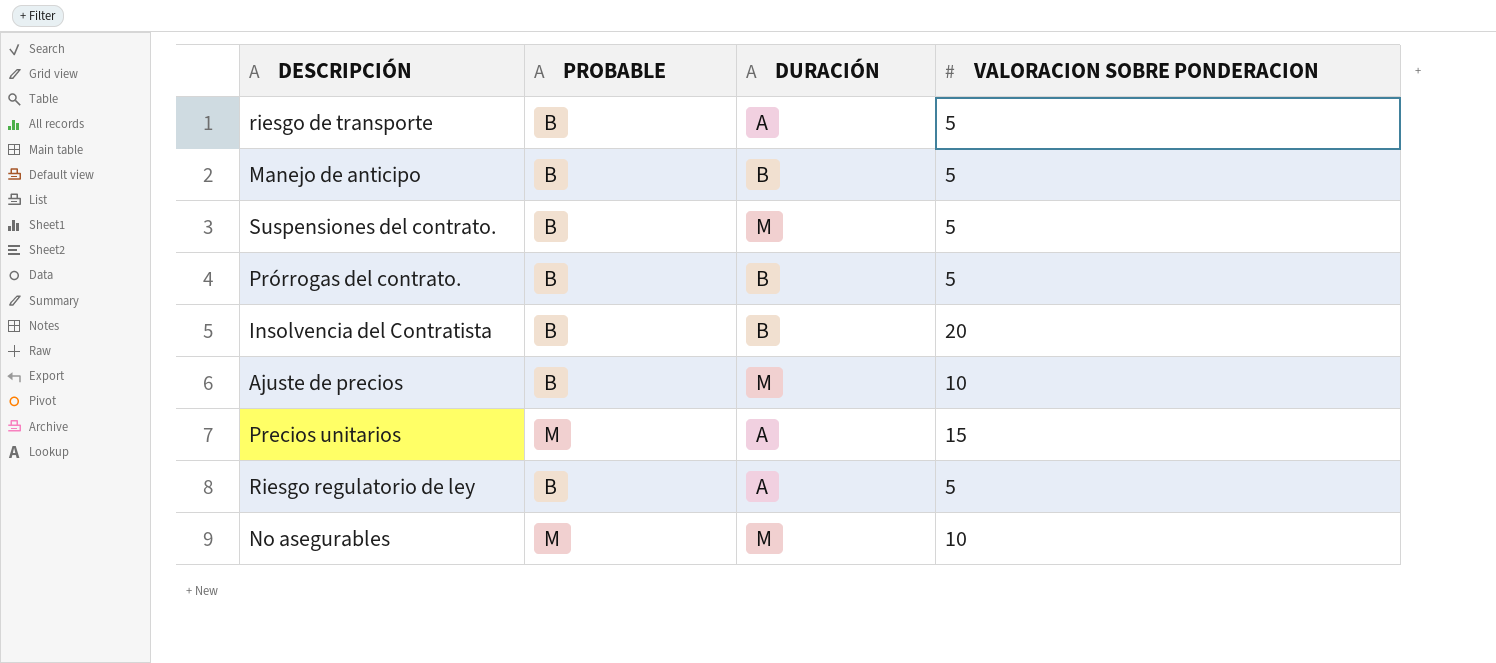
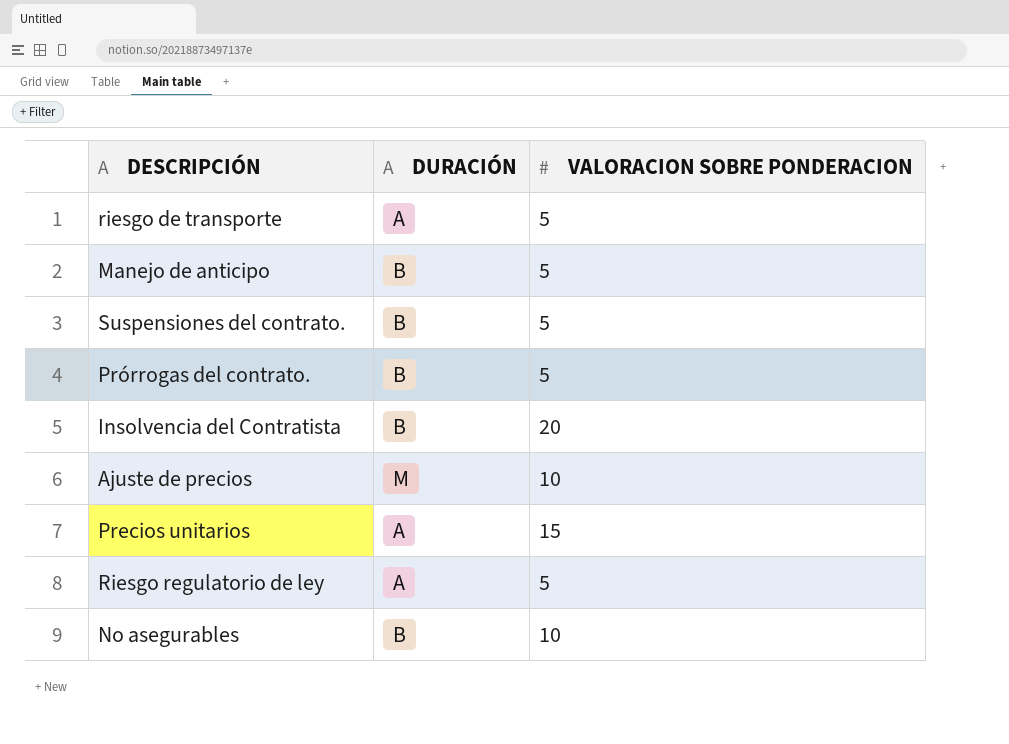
column PROBABLE | position: 2 -> none
Suspensiones del contrato. | DURACIÓN: M -> B
No asegurables | DURACIÓN: M -> B

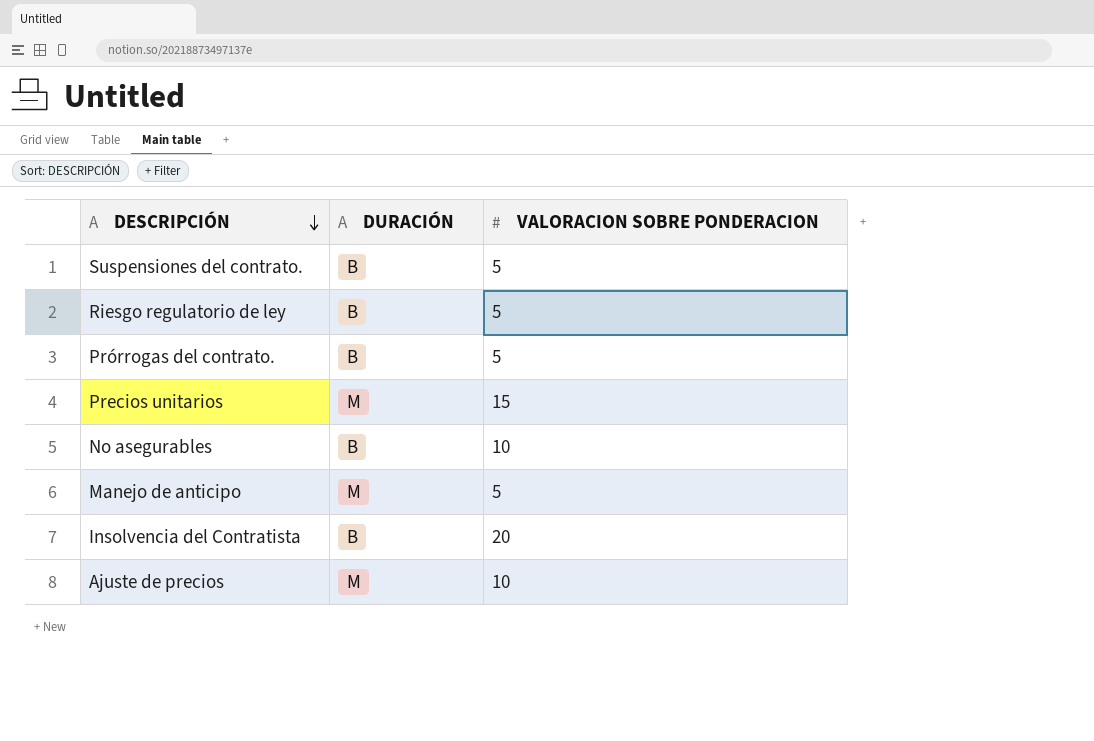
row order: none -> DESCRIPCIÓN descending
row riesgo de transporte: A | 5 -> none
Riesgo regulatorio de ley | DURACIÓN: A -> B
Precios unitarios | DURACIÓN: A -> M
Manejo de anticipo | DURACIÓN: B -> M

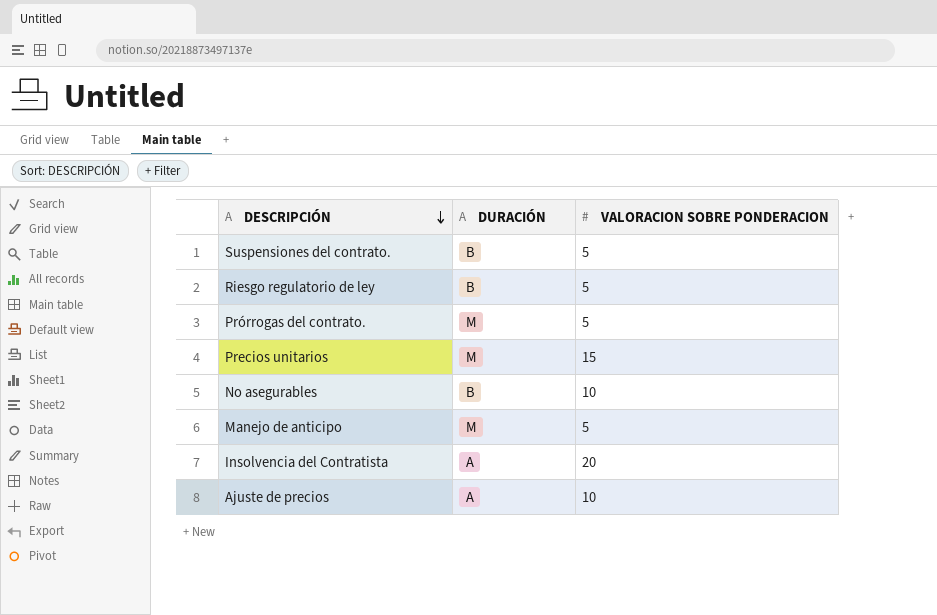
Prórrogas del contrato. | DURACIÓN: B -> M
Insolvencia del Contratista | DURACIÓN: B -> A
Ajuste de precios | DURACIÓN: M -> A

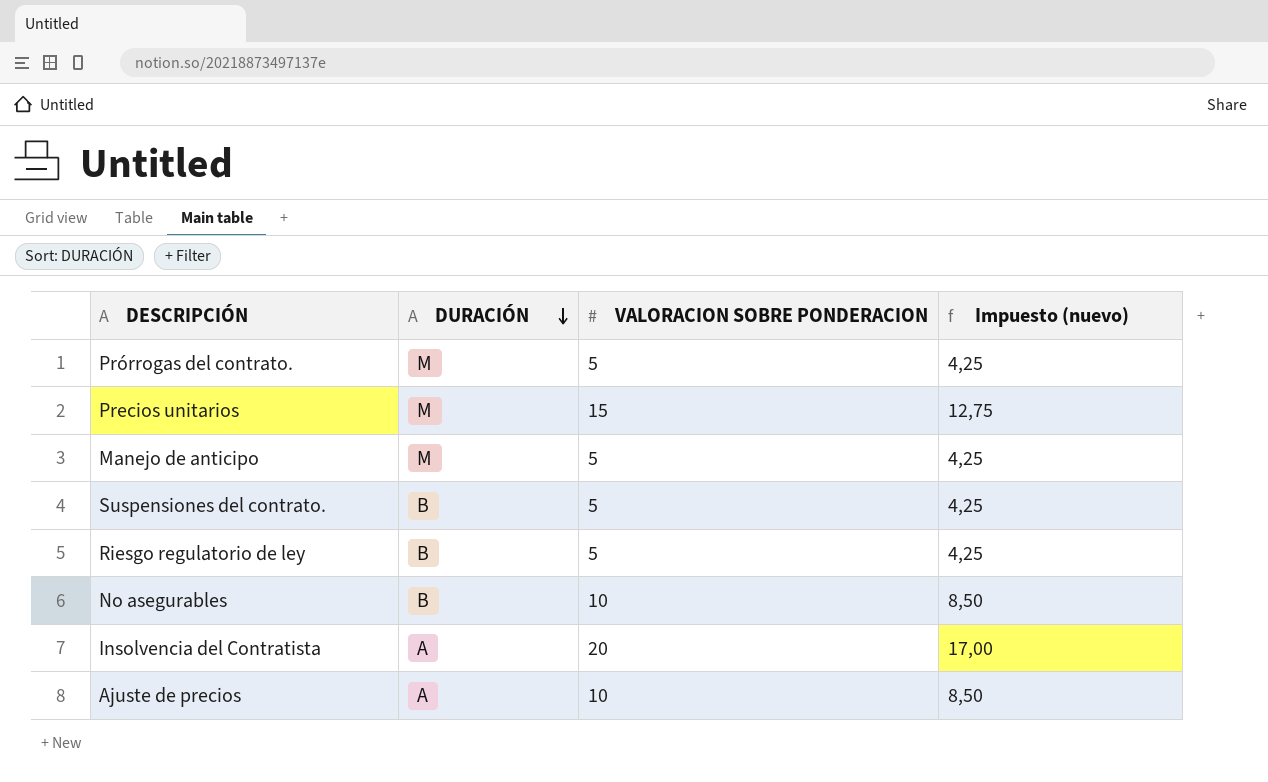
row order: DESCRIPCIÓN descending -> DURACIÓN descending
column Impuesto (nuevo) | formula: none -> [VALORACION SOBRE PONDERACION] * 0,85

